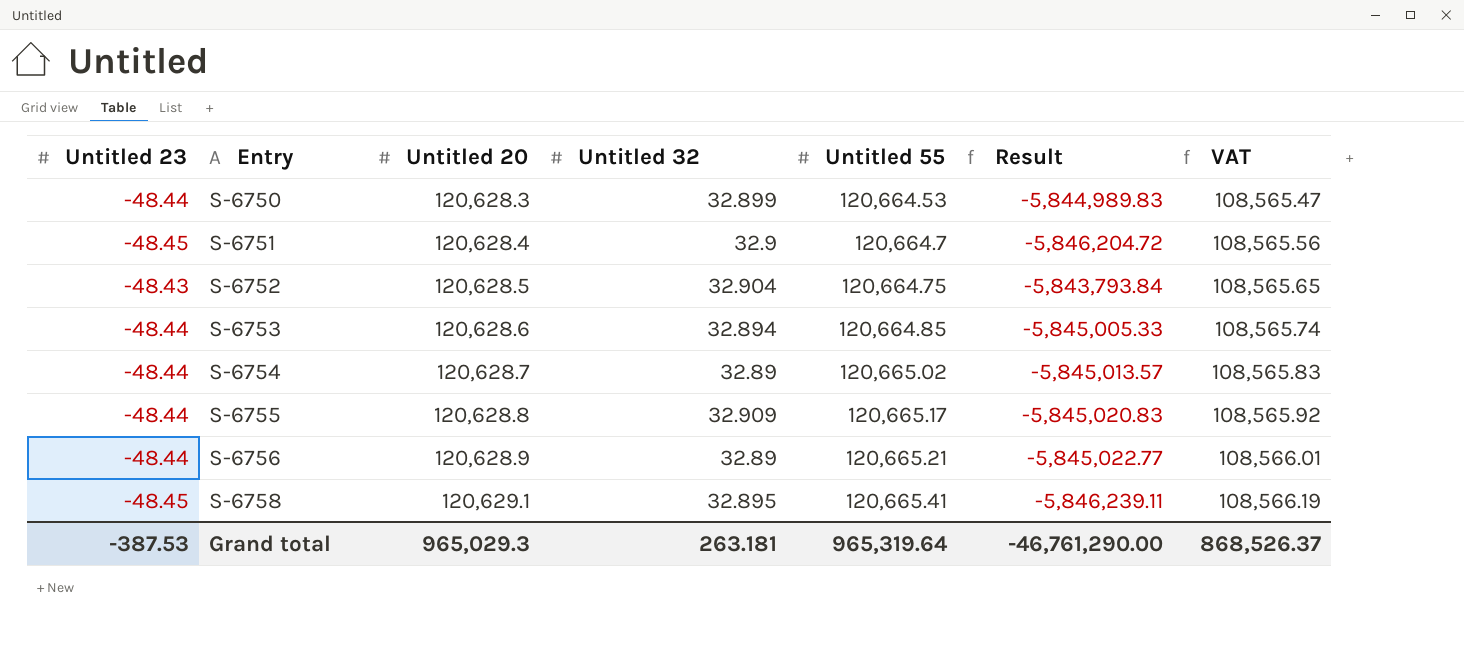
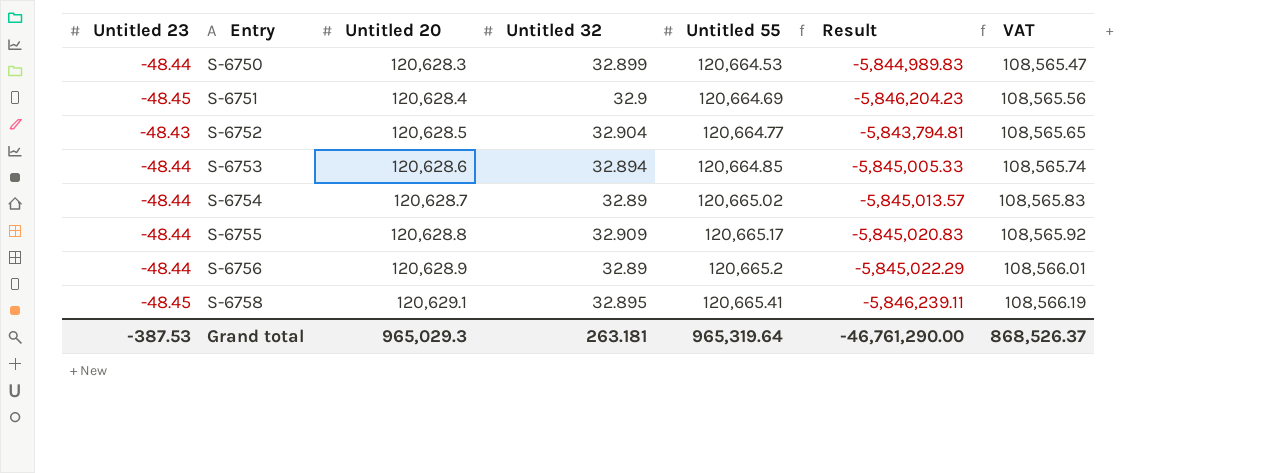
S-6751 | Untitled 55: 120,664.7 -> 120,664.69
S-6751 | Result: -5,846,204.72 -> -5,846,204.23
S-6752 | Untitled 55: 120,664.75 -> 120,664.77
S-6752 | Result: -5,843,793.84 -> -5,843,794.81
S-6756 | Untitled 55: 120,665.21 -> 120,665.2
S-6756 | Result: -5,845,022.77 -> -5,845,022.29

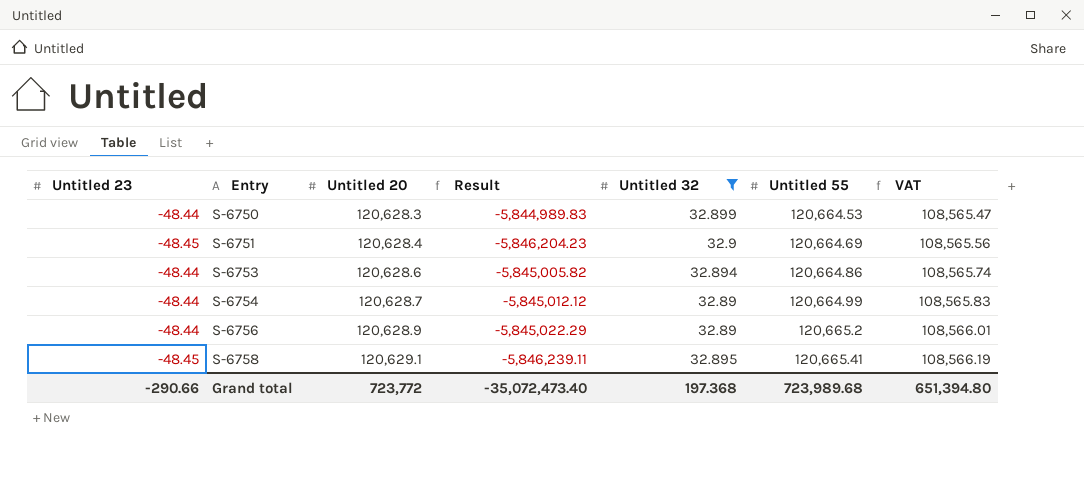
filter: none -> Untitled 32 <= 32.9
column Result | position: 6 -> 4
S-6753 | Result: -5,845,005.33 -> -5,845,005.82
S-6753 | Untitled 55: 120,664.85 -> 120,664.86
S-6754 | Result: -5,845,013.57 -> -5,845,012.12
S-6754 | Untitled 55: 120,665.02 -> 120,664.99
Grand total | Untitled 23: -387.53 -> -290.66
Grand total | Untitled 20: 965,029.3 -> 723,772
Grand total | Result: -46,761,290.00 -> -35,072,473.40
Grand total | Untitled 32: 263.181 -> 197.368
Grand total | Untitled 55: 965,319.64 -> 723,989.68
Grand total | VAT: 868,526.37 -> 651,394.80

